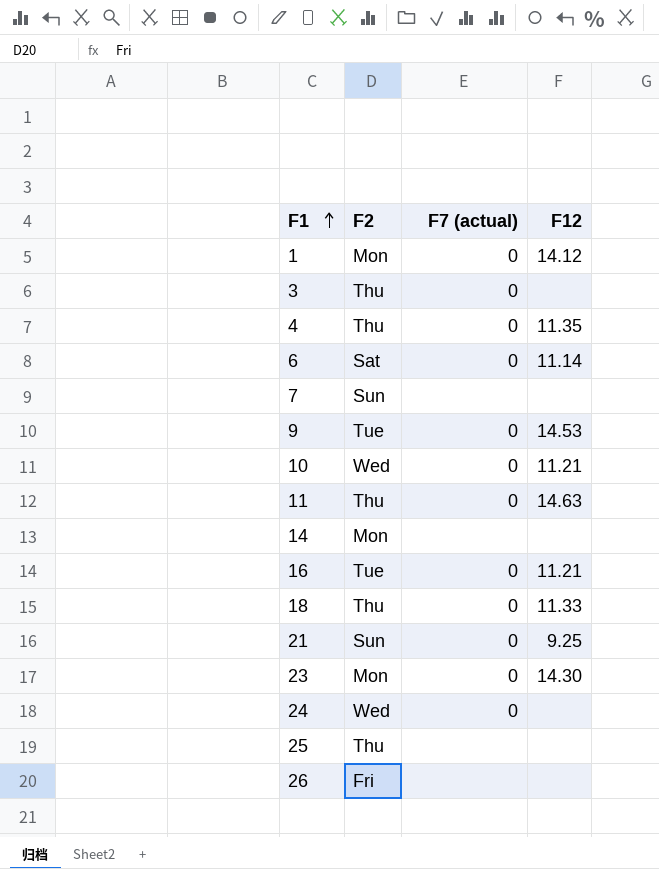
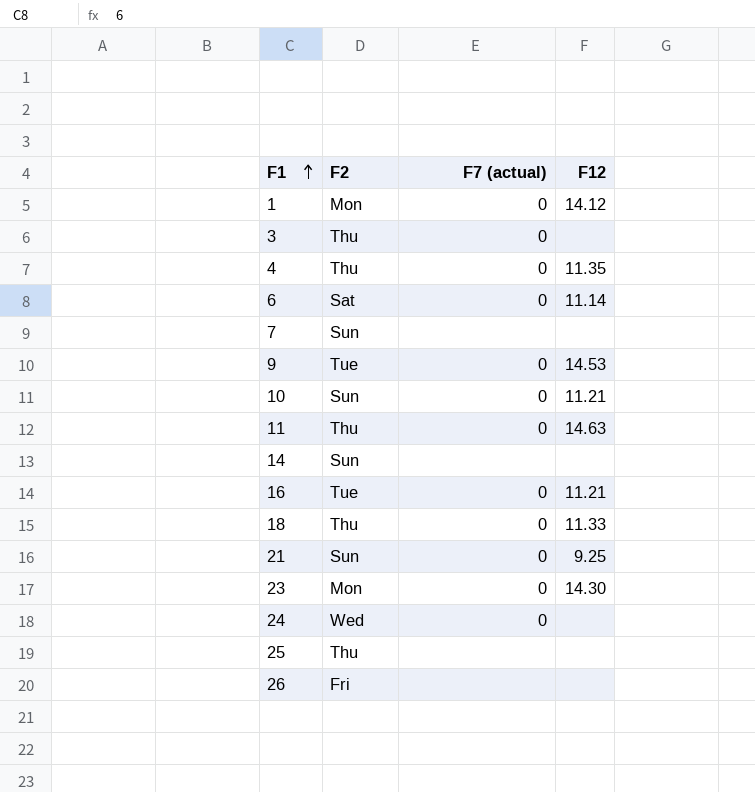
10 | F2: Wed -> Sun
14 | F2: Mon -> Sun

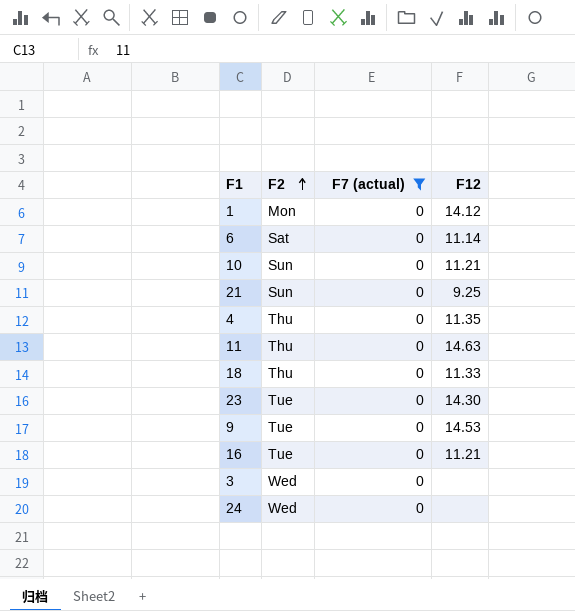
filter: none -> F7 (actual) = 0
row order: F1 ascending -> F2 ascending
23 | F2: Mon -> Tue
3 | F2: Thu -> Wed

